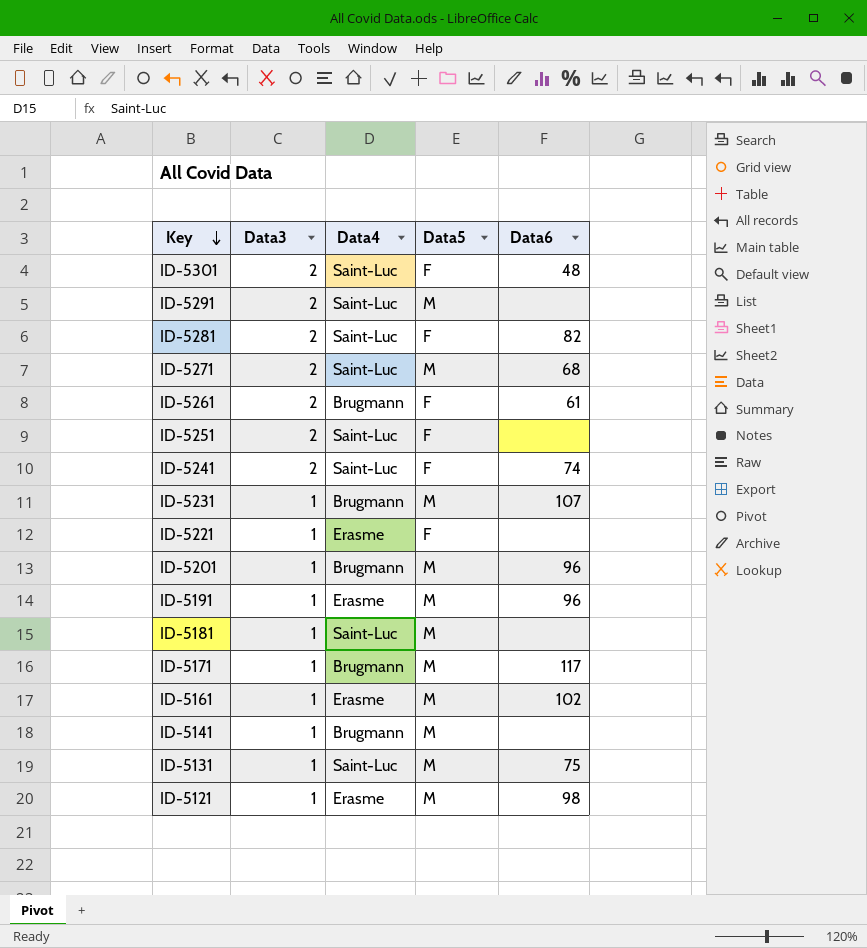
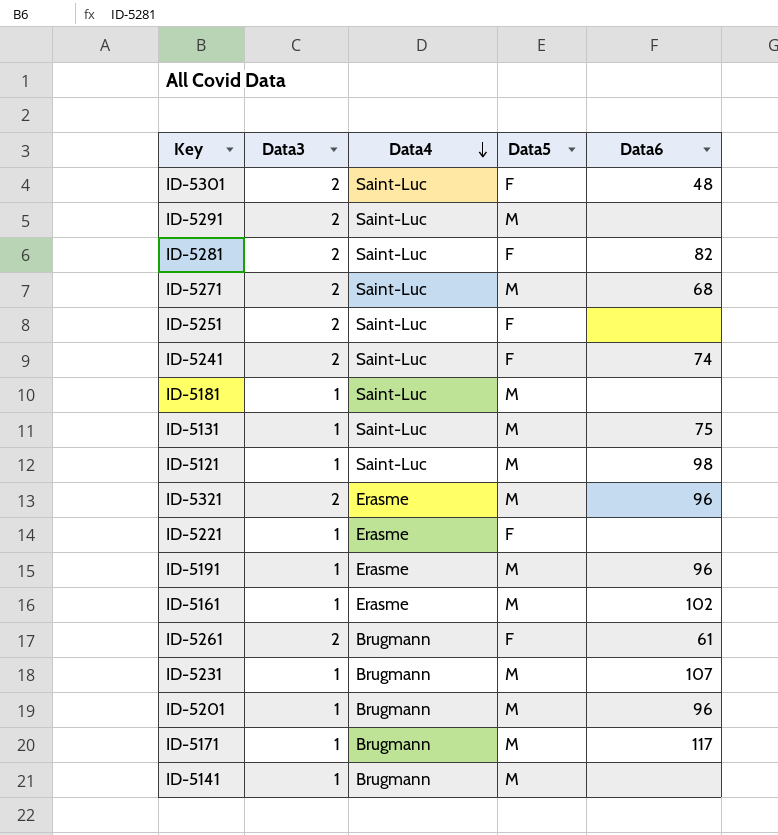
row order: Key descending -> Data4 descending
ID-5121 | Data4: Erasme -> Saint-Luc
row ID-5321: none -> 2 | Erasme | M | 96

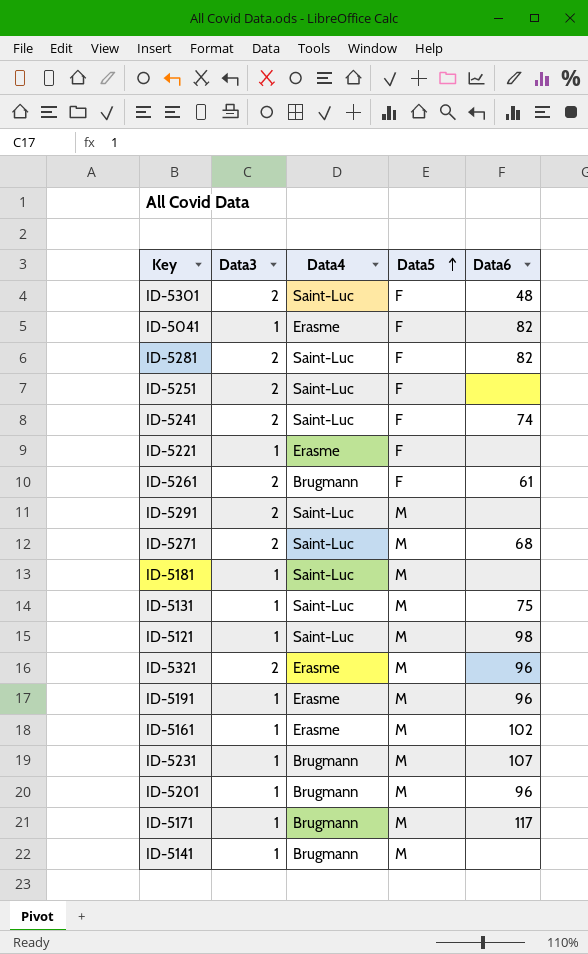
row order: Data4 descending -> Data5 ascending
row ID-5041: none -> 1 | Erasme | F | 82

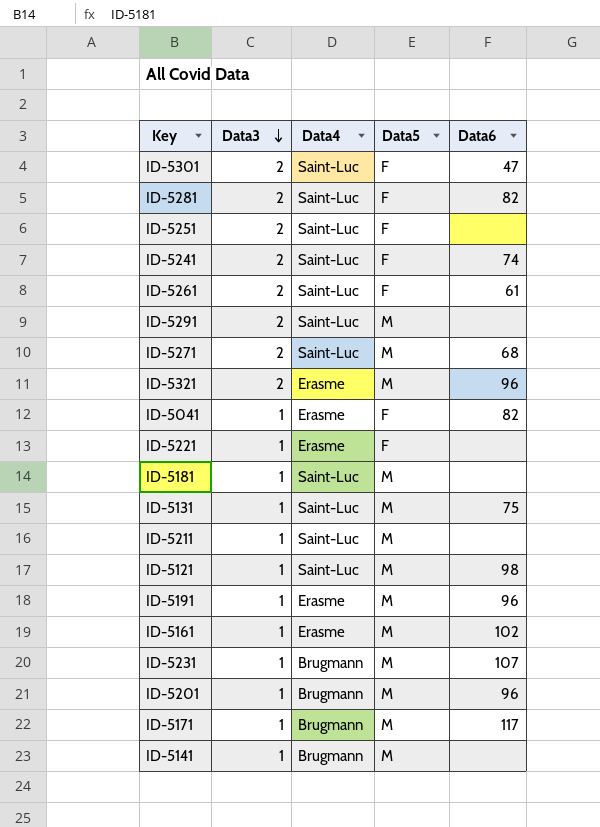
row order: Data5 ascending -> Data3 descending
ID-5301 | Data6: 48 -> 47
ID-5261 | Data4: Brugmann -> Saint-Luc
row ID-5211: none -> 1 | Saint-Luc | M | none

